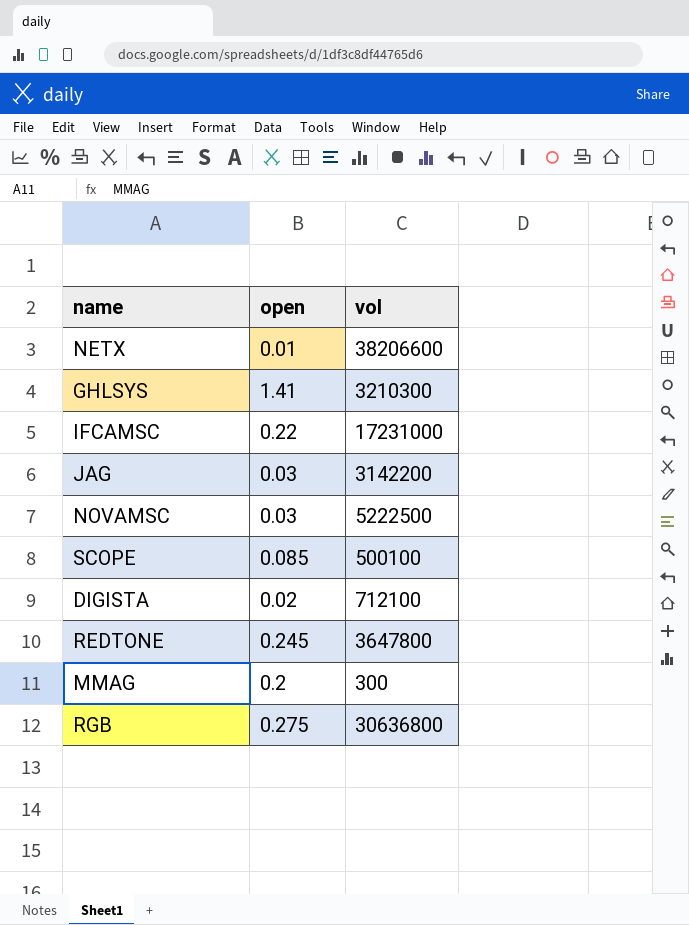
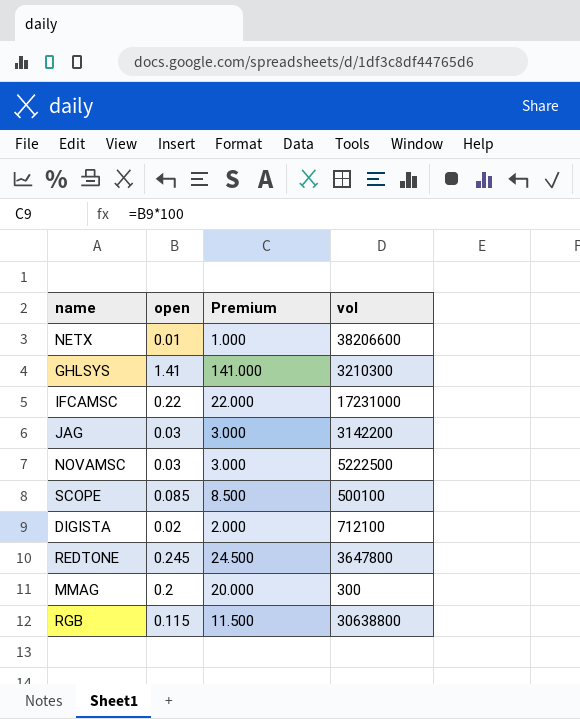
column Premium | formula: none -> [open] * 100
RGB | open: 0.275 -> 0.115
RGB | vol: 30636800 -> 30638800

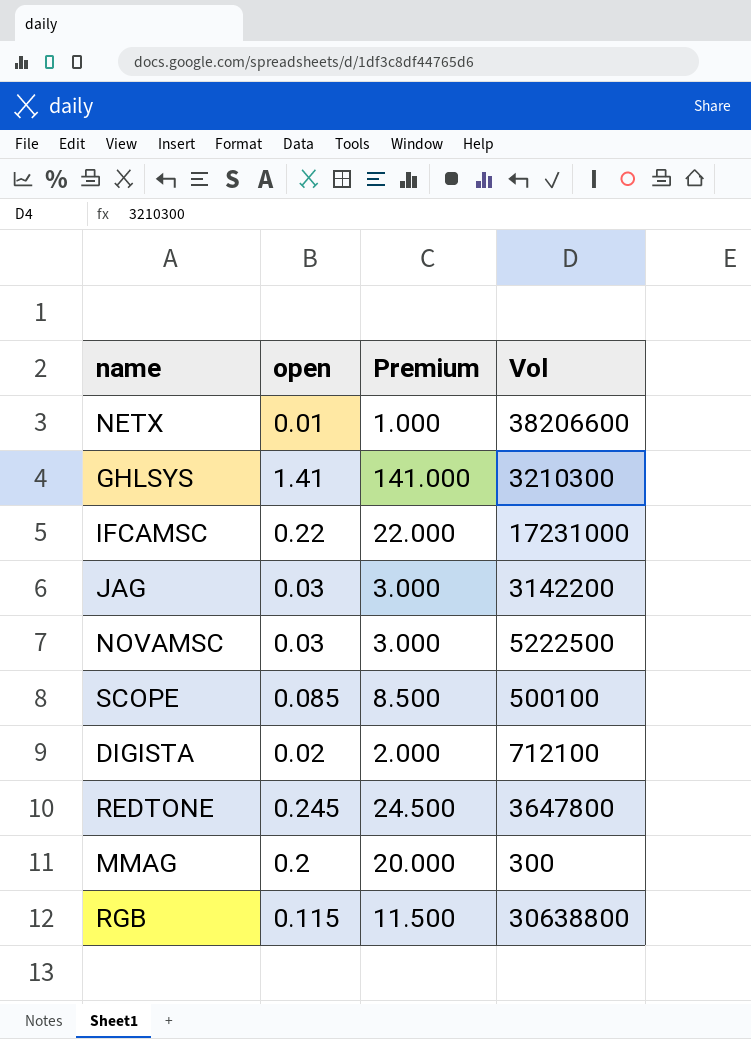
column name: vol -> Vol

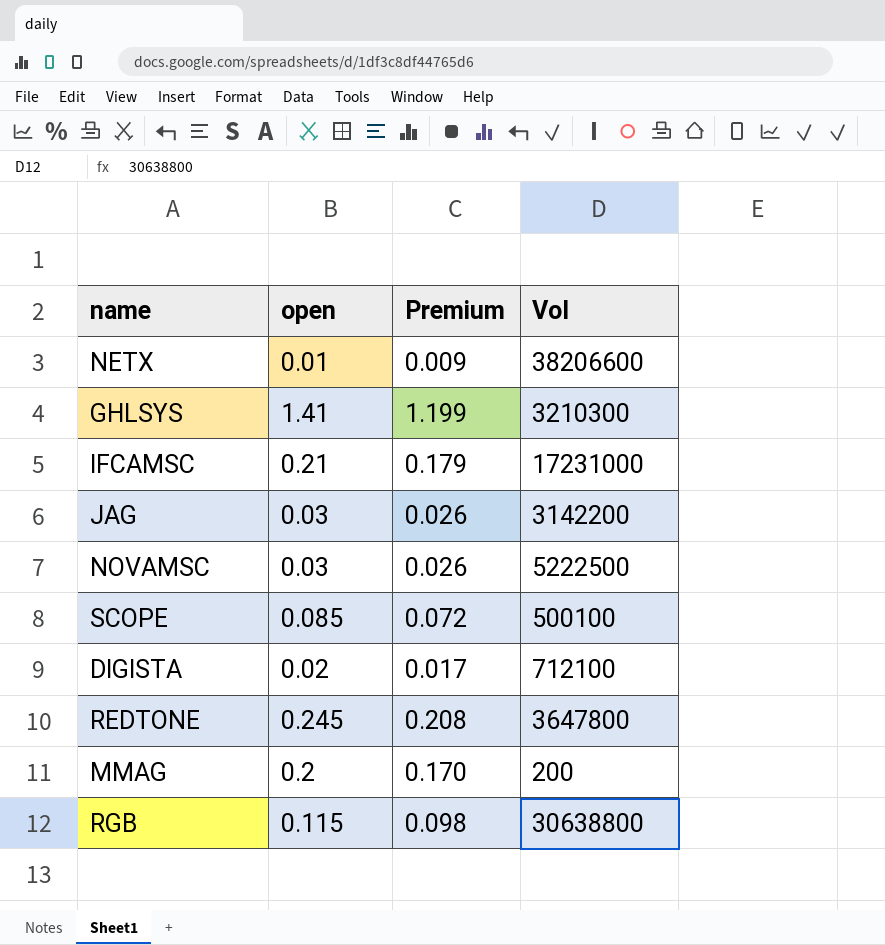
column Premium | formula: [open] * 100 -> [open] * 0.85
IFCAMSC | open: 0.22 -> 0.21
MMAG | Vol: 300 -> 200

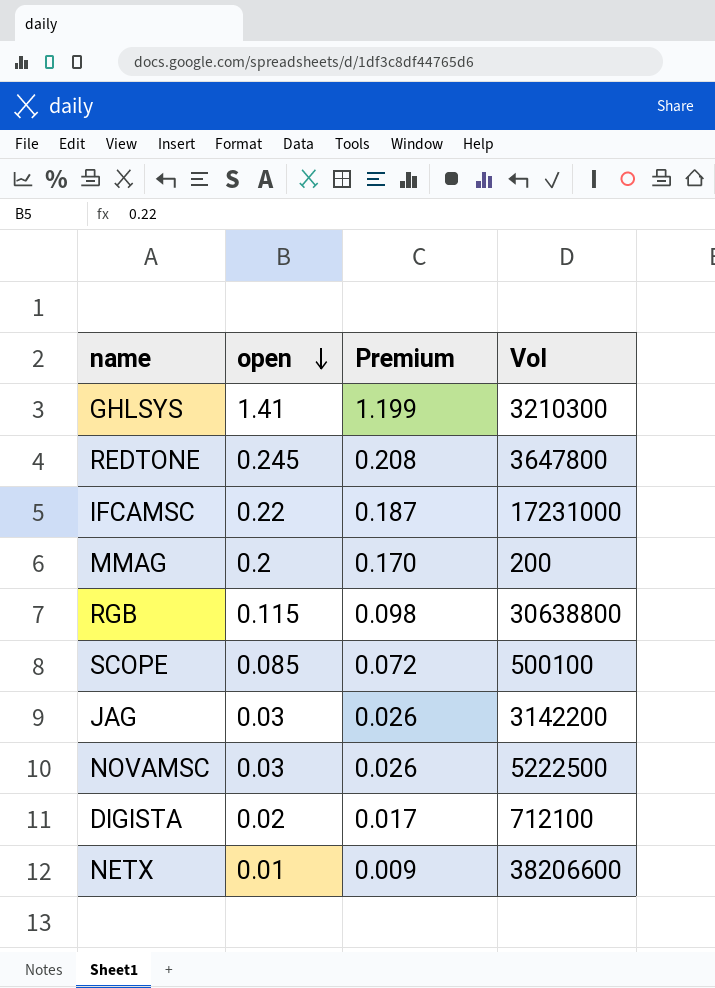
row order: none -> open descending
IFCAMSC | open: 0.21 -> 0.22
IFCAMSC | Premium: 0.179 -> 0.187

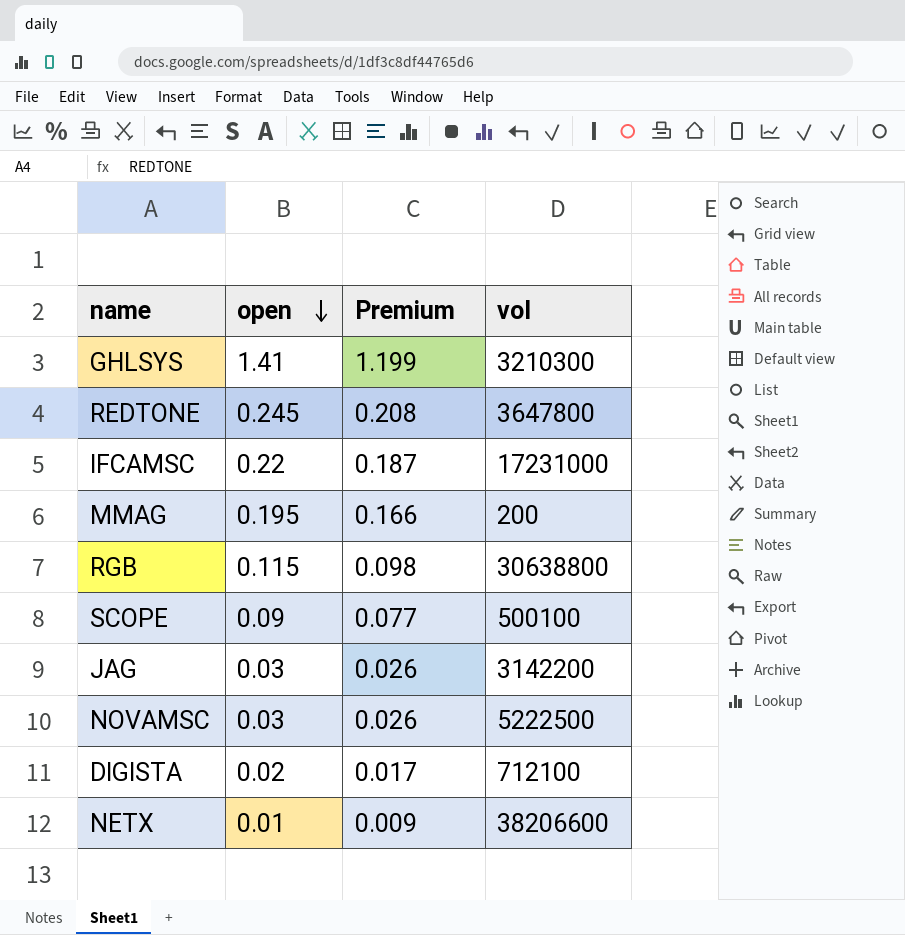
column name: Vol -> vol
MMAG | open: 0.2 -> 0.195
MMAG | Premium: 0.170 -> 0.166
SCOPE | open: 0.085 -> 0.09
SCOPE | Premium: 0.072 -> 0.077

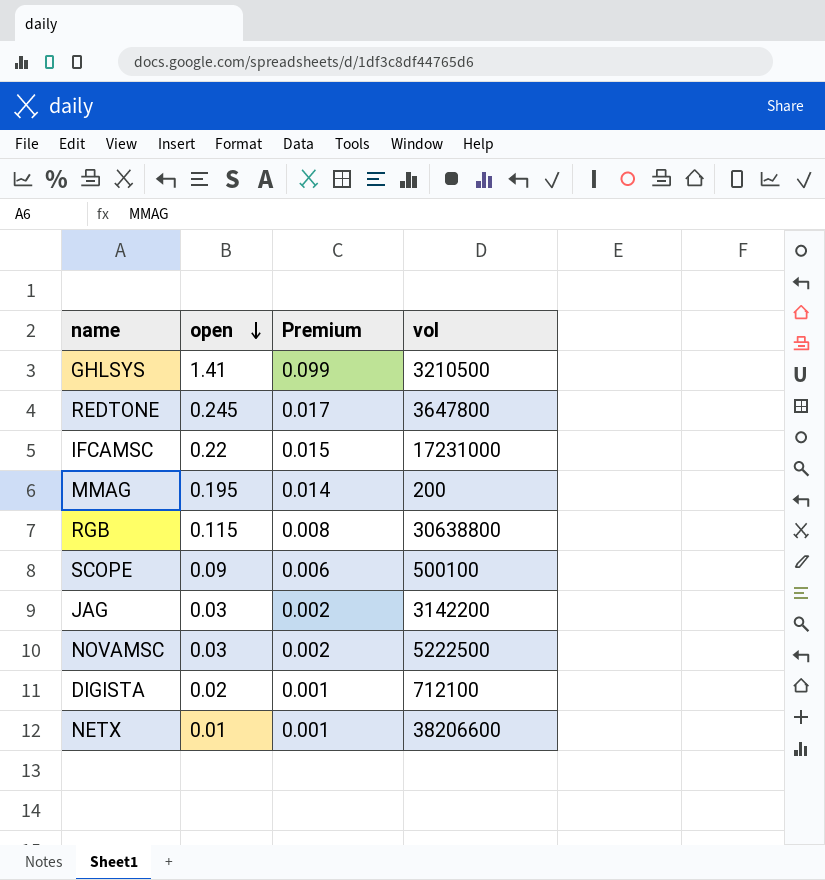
column Premium | formula: [open] * 0.85 -> [open] * 0.07
GHLSYS | vol: 3210300 -> 3210500

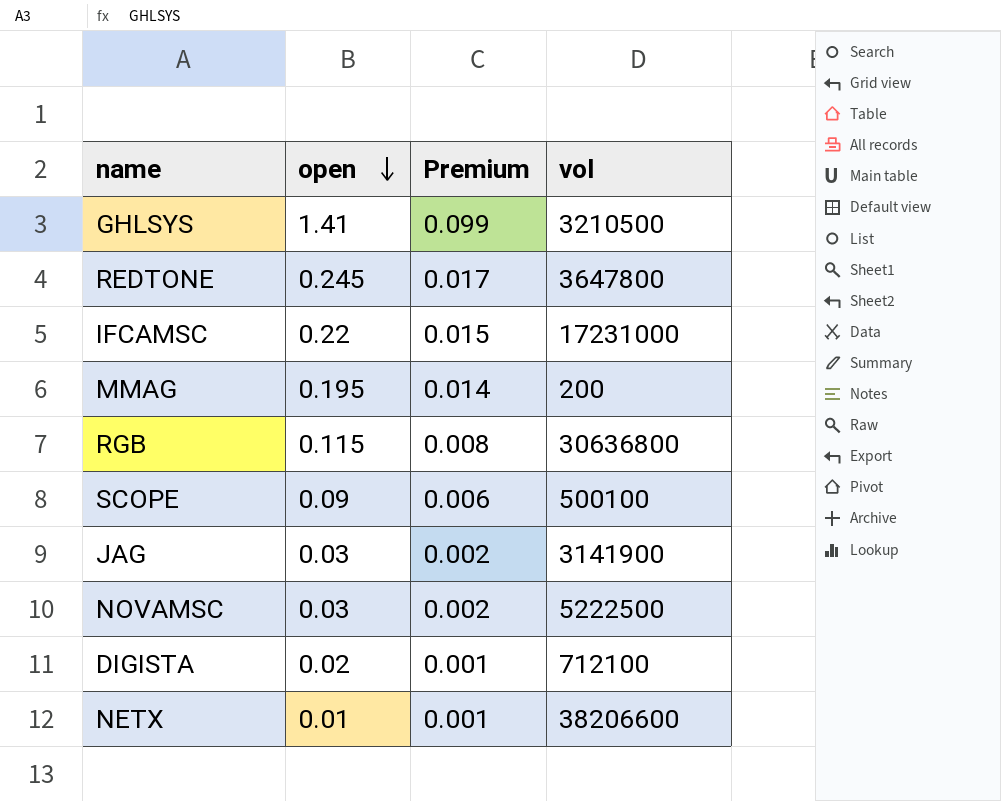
RGB | vol: 30638800 -> 30636800
JAG | vol: 3142200 -> 3141900

